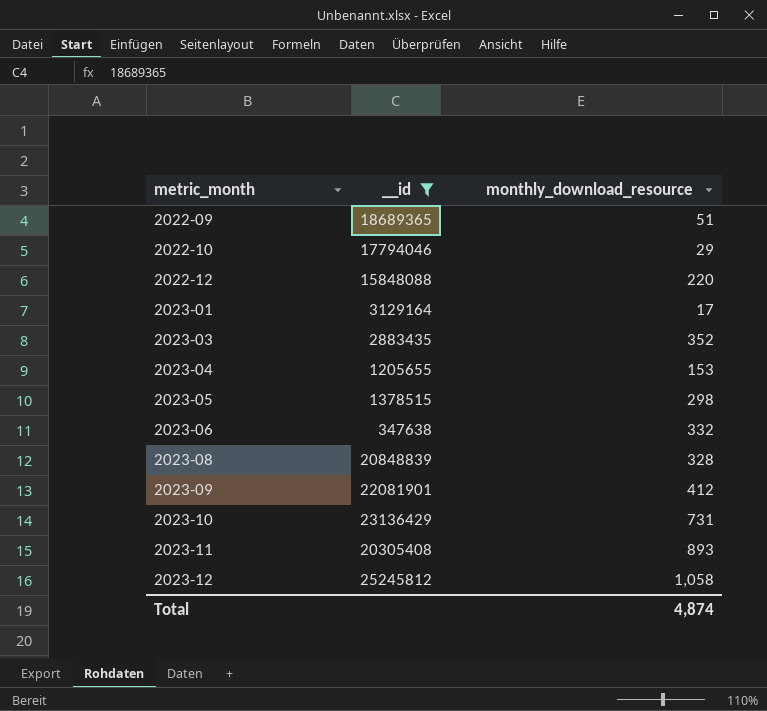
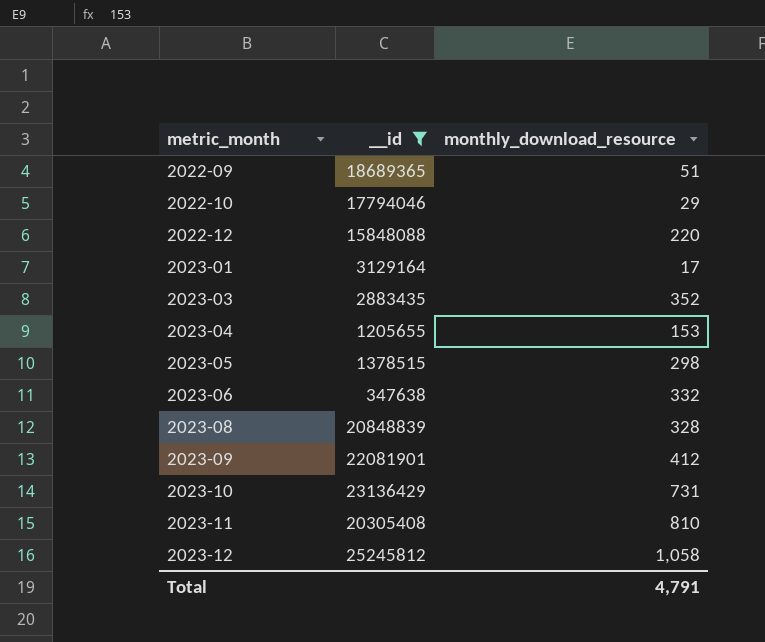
2023-11 | monthly_download_resource: 893 -> 810
Total | monthly_download_resource: 4,874 -> 4,791

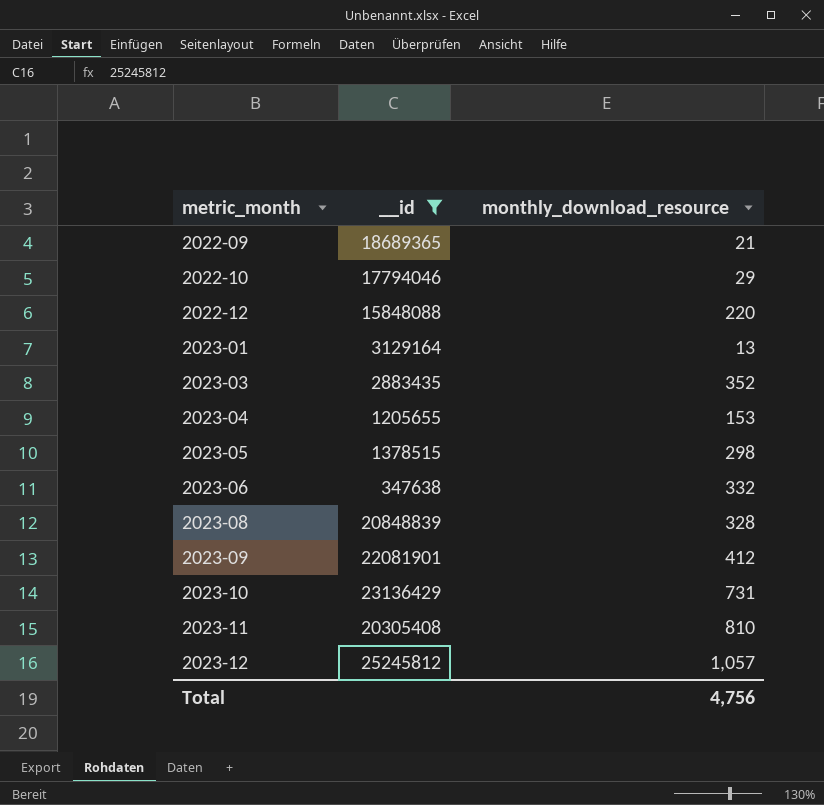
2022-09 | monthly_download_resource: 51 -> 21
2023-01 | monthly_download_resource: 17 -> 13
2023-12 | monthly_download_resource: 1,058 -> 1,057
Total | monthly_download_resource: 4,791 -> 4,756

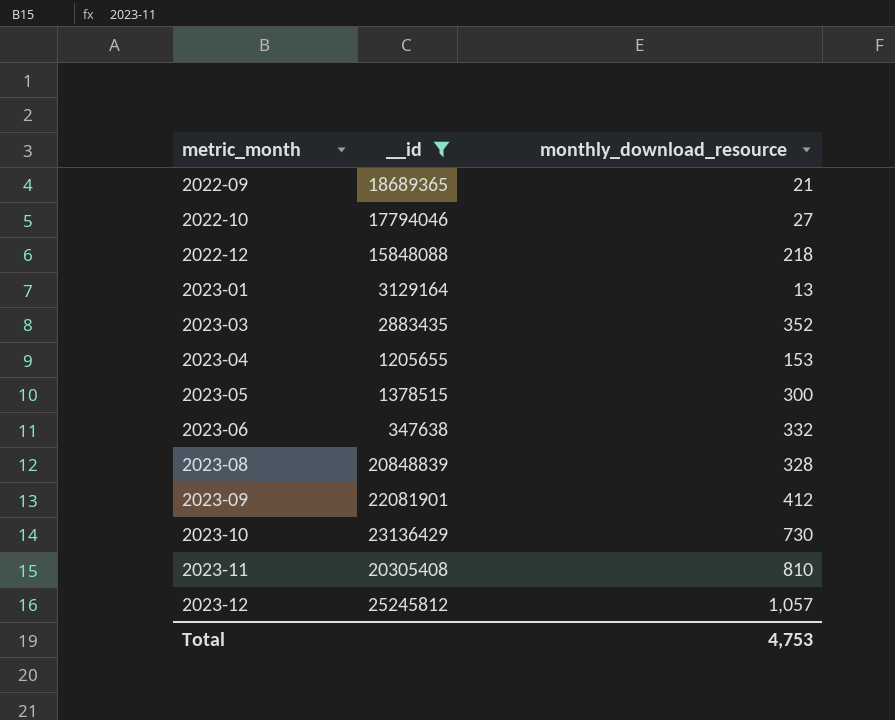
2022-10 | monthly_download_resource: 29 -> 27
2022-12 | monthly_download_resource: 220 -> 218
2023-05 | monthly_download_resource: 298 -> 300
2023-10 | monthly_download_resource: 731 -> 730
Total | monthly_download_resource: 4,756 -> 4,753

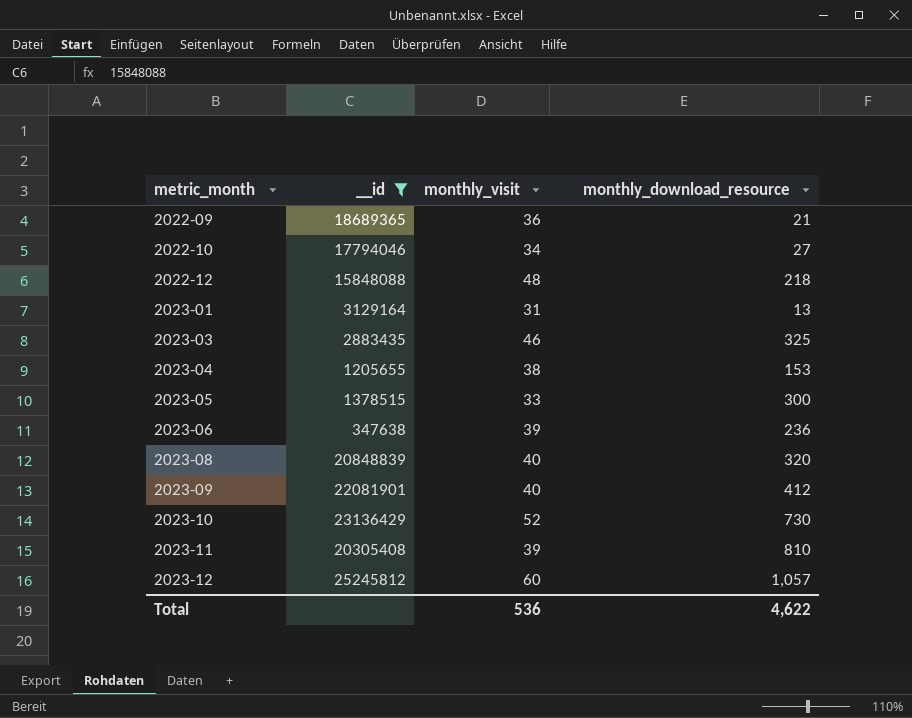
column monthly_visit | position: none -> 3
2023-03 | monthly_download_resource: 352 -> 325
2023-06 | monthly_download_resource: 332 -> 236
2023-08 | monthly_download_resource: 328 -> 320
Total | monthly_download_resource: 4,753 -> 4,622

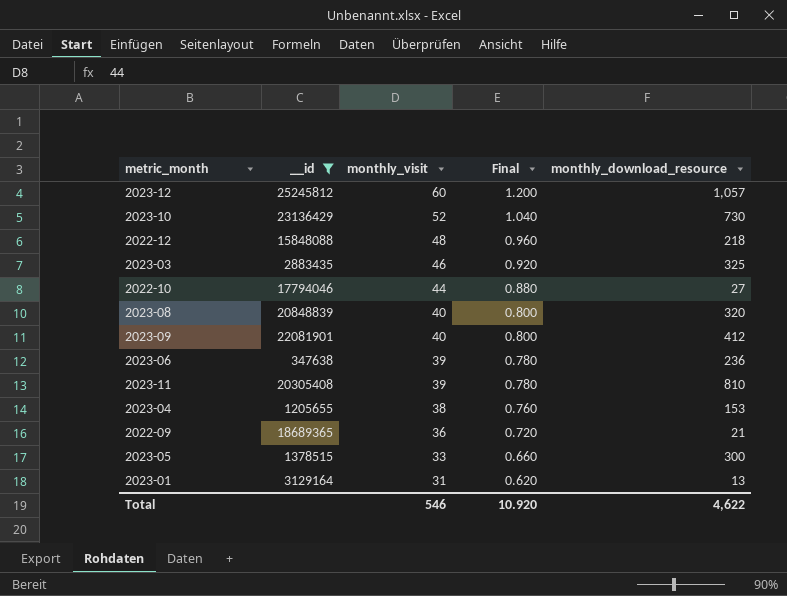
row order: metric_month ascending -> monthly_visit descending
column Final | formula: none -> [monthly_visit] * 0.02
2022-10 | monthly_visit: 34 -> 44
Total | monthly_visit: 536 -> 546

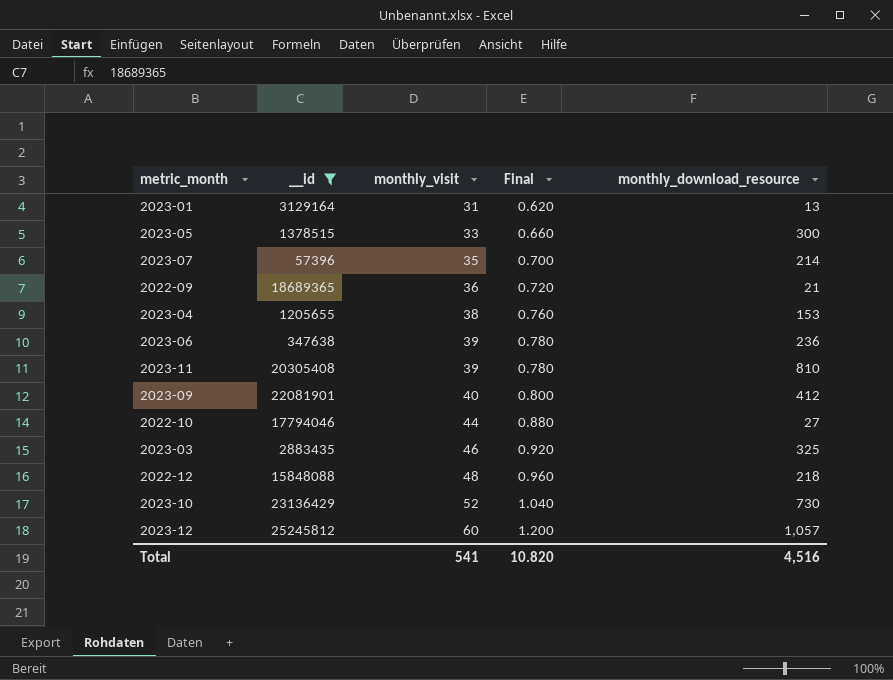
row order: monthly_visit descending -> monthly_visit ascending
row 2023-08: 20848839 | 40 | 0.800 | 320 -> none
row 2023-07: none -> 57396 | 35 | 0.700 | 214
Total | monthly_visit: 546 -> 541
Total | Final: 10.920 -> 10.820
Total | monthly_download_resource: 4,622 -> 4,516

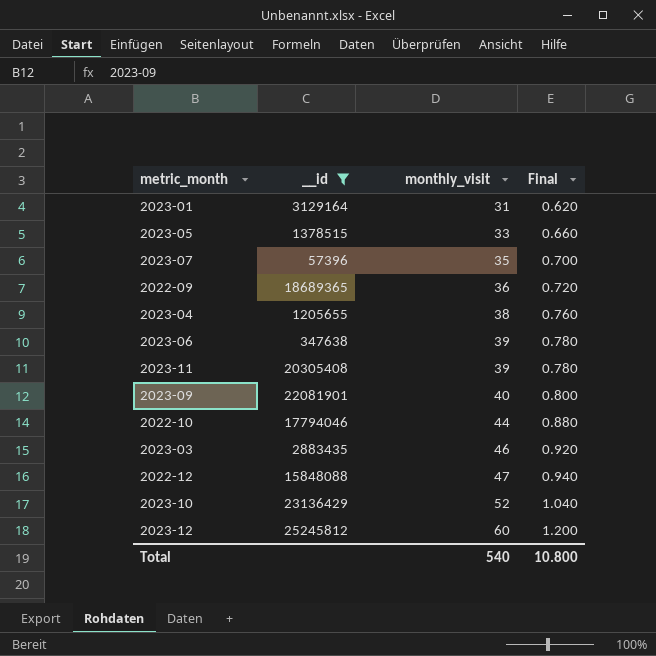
column monthly_download_resource | position: 5 -> none
2022-12 | monthly_visit: 48 -> 47
2022-12 | Final: 0.960 -> 0.940
Total | monthly_visit: 541 -> 540
Total | Final: 10.820 -> 10.800

